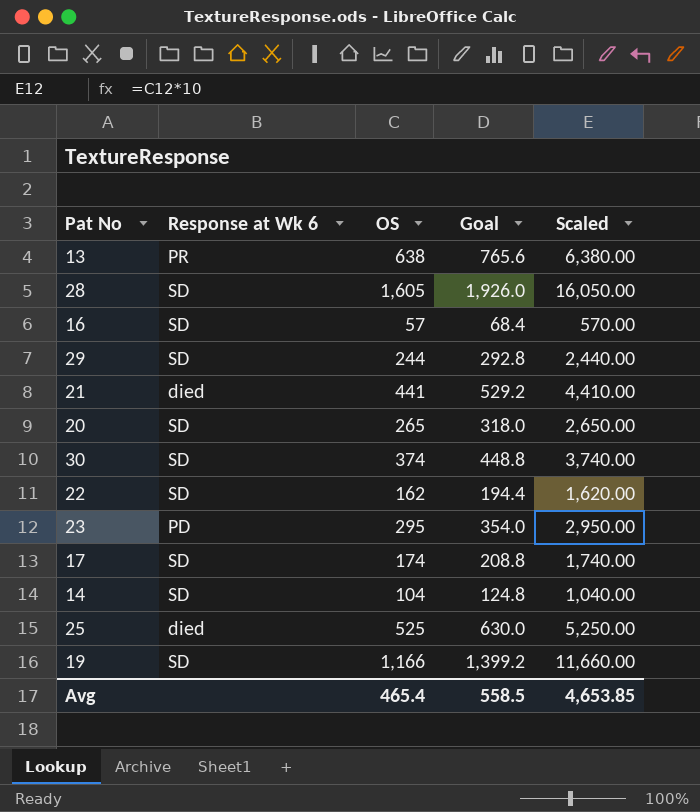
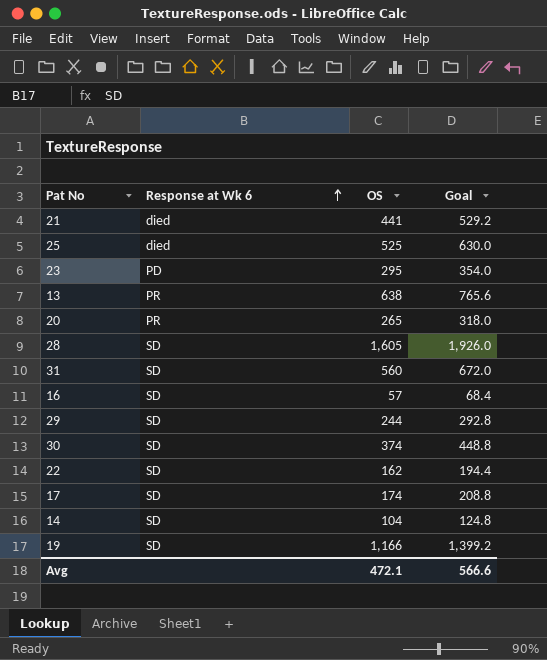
row order: none -> Response at Wk 6 ascending
column Scaled | formula: [OS] * 10 -> none
20 | Response at Wk 6: SD -> PR
row 31: none -> SD | 560 | 672.0
Avg | OS: 465.4 -> 472.1
Avg | Goal: 558.5 -> 566.6

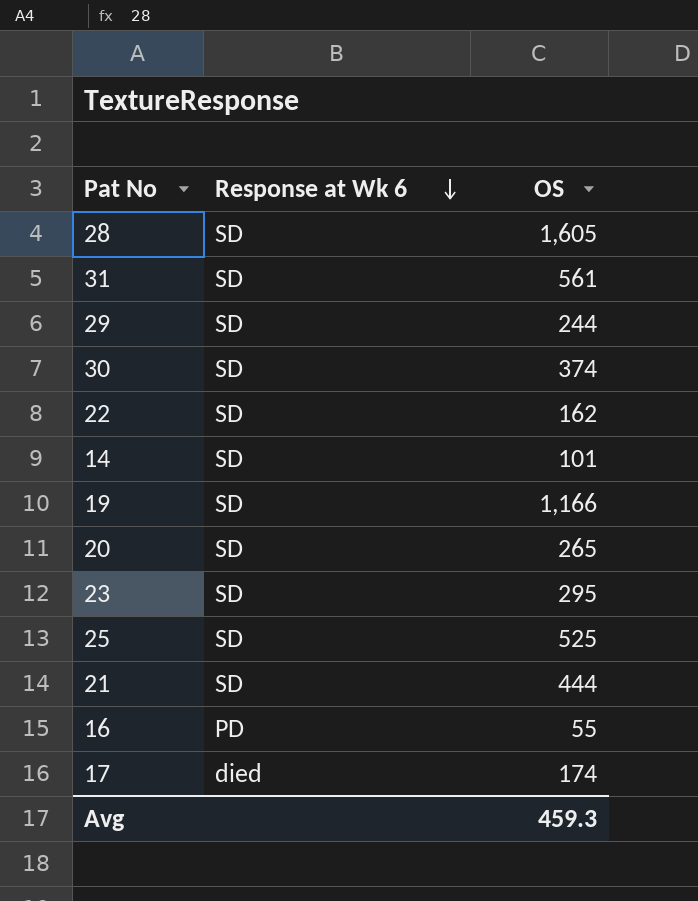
row order: Response at Wk 6 ascending -> Response at Wk 6 descending
column Goal | formula: [OS] * 1.2 -> none
row 13: PR | 638 | 765.6 -> none
31 | OS: 560 -> 561
14 | OS: 104 -> 101
20 | Response at Wk 6: PR -> SD
23 | Response at Wk 6: PD -> SD
25 | Response at Wk 6: died -> SD
21 | Response at Wk 6: died -> SD
21 | OS: 441 -> 444
16 | Response at Wk 6: SD -> PD
16 | OS: 57 -> 55
17 | Response at Wk 6: SD -> died
Avg | OS: 472.1 -> 459.3

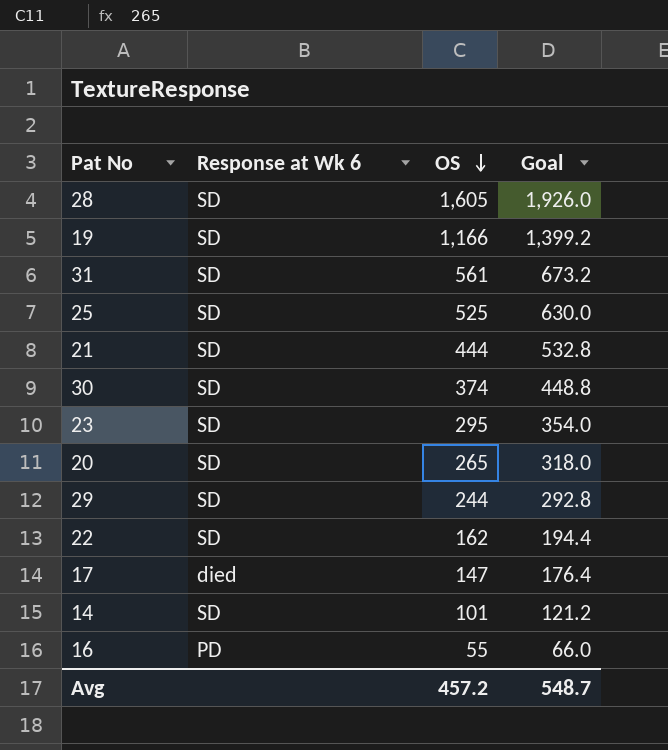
row order: Response at Wk 6 descending -> OS descending
column Goal | formula: none -> [OS] * 1.2
17 | OS: 174 -> 147
Avg | OS: 459.3 -> 457.2

